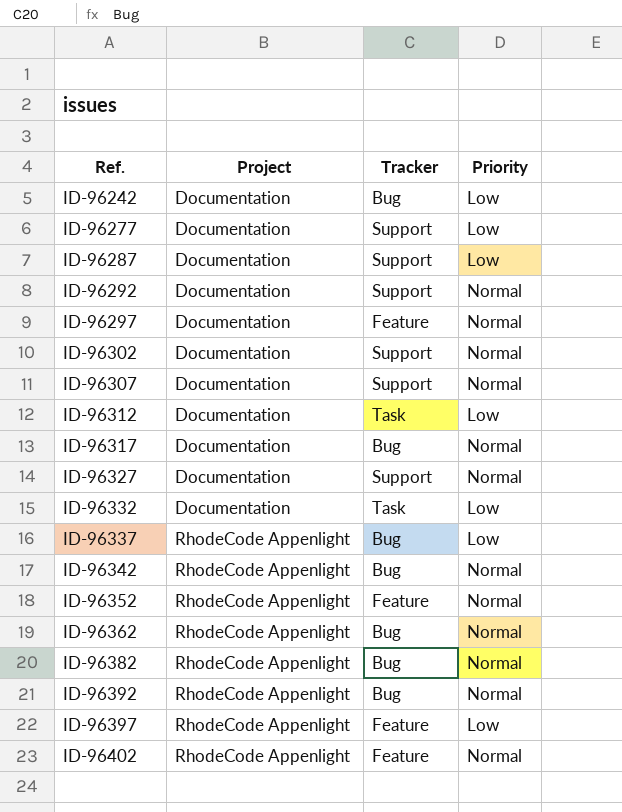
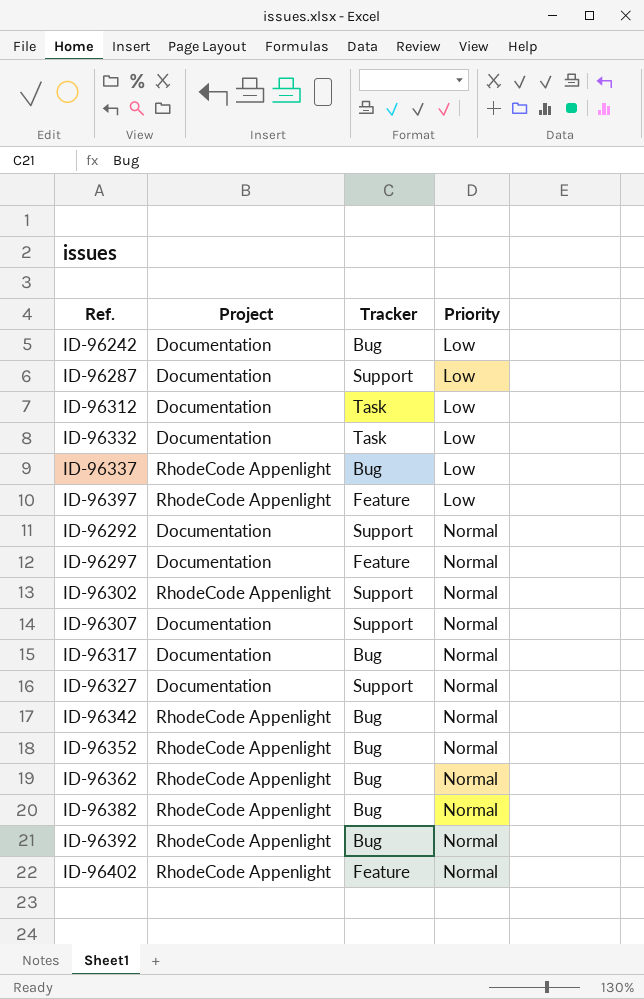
row order: Ref. ascending -> Priority ascending
row ID-96277: Documentation | Support | Low -> none
ID-96302 | Project: Documentation -> RhodeCode Appenlight
ID-96352 | Tracker: Feature -> Bug

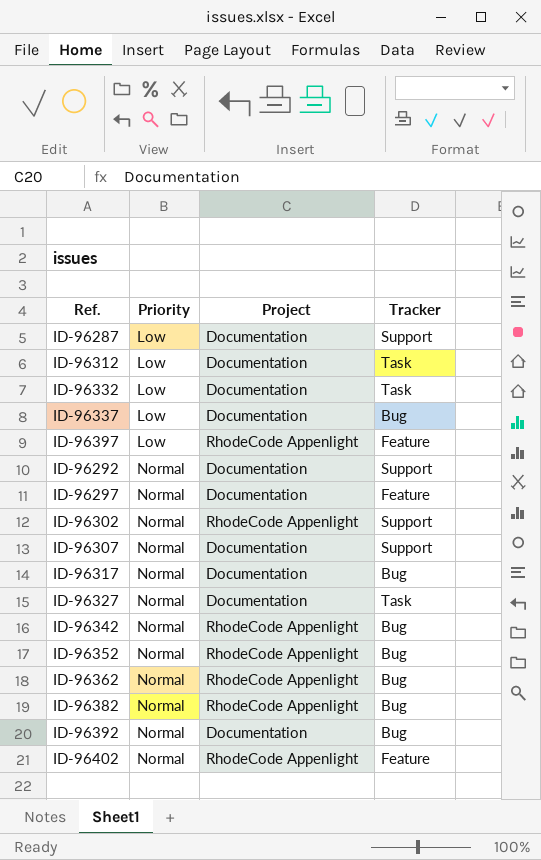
column Priority | position: 4 -> 2
row ID-96242: Documentation | Bug | Low -> none
ID-96337 | Project: RhodeCode Appenlight -> Documentation
ID-96327 | Tracker: Support -> Task
ID-96392 | Project: RhodeCode Appenlight -> Documentation

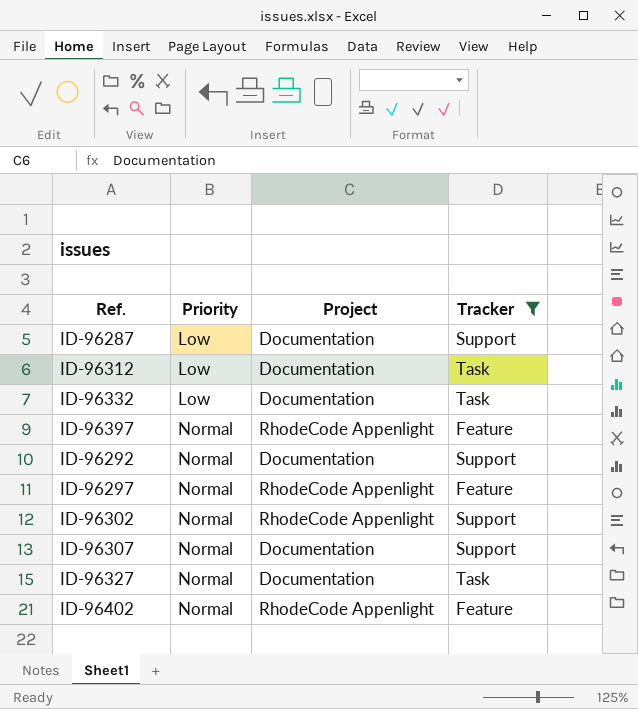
filter: none -> Tracker != Bug
ID-96397 | Priority: Low -> Normal
ID-96297 | Project: Documentation -> RhodeCode Appenlight

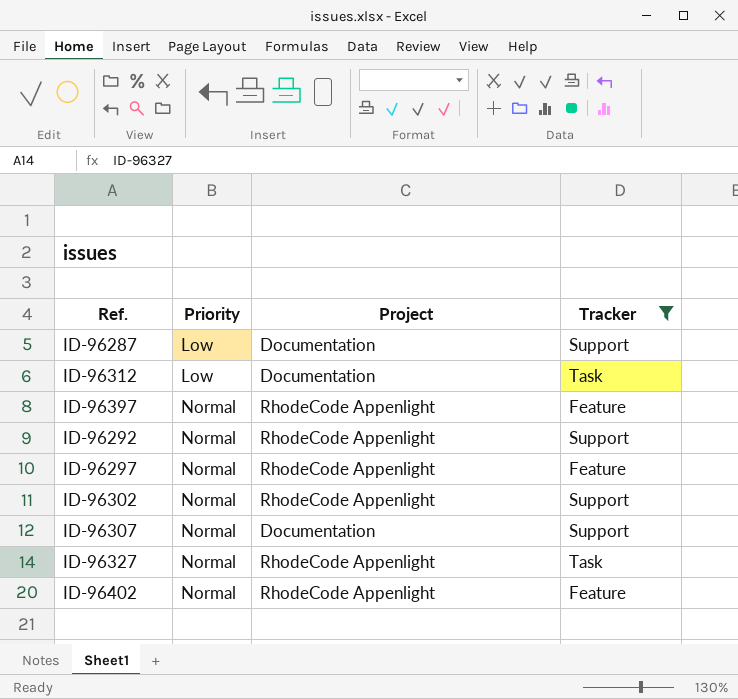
row ID-96332: Low | Documentation | Task -> none
ID-96292 | Project: Documentation -> RhodeCode Appenlight
ID-96327 | Project: Documentation -> RhodeCode Appenlight

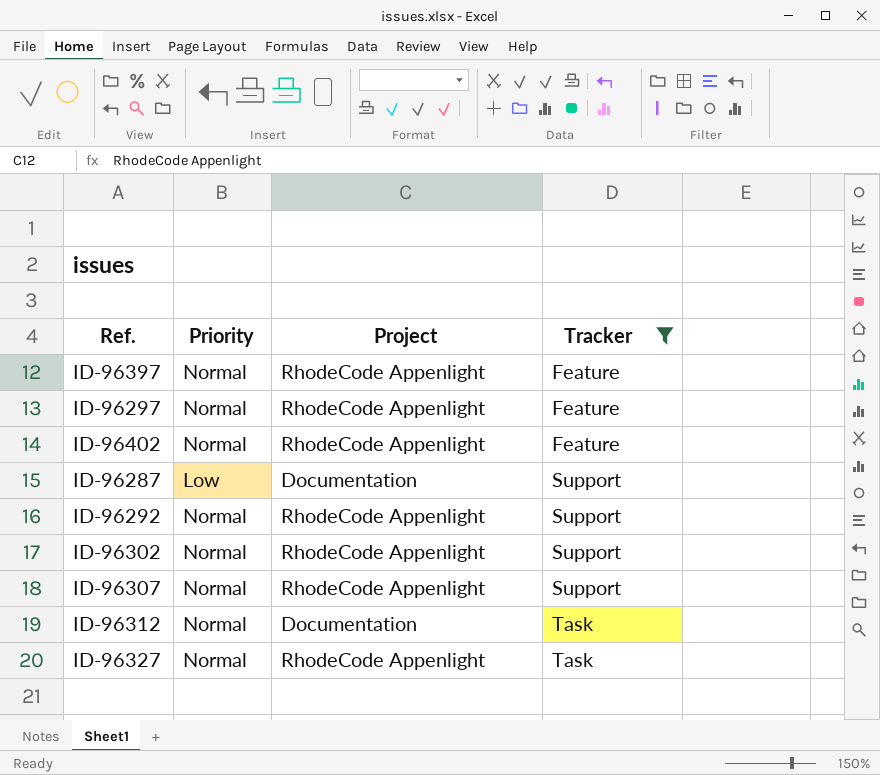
row order: Priority ascending -> Tracker ascending
ID-96307 | Project: Documentation -> RhodeCode Appenlight
ID-96312 | Priority: Low -> Normal

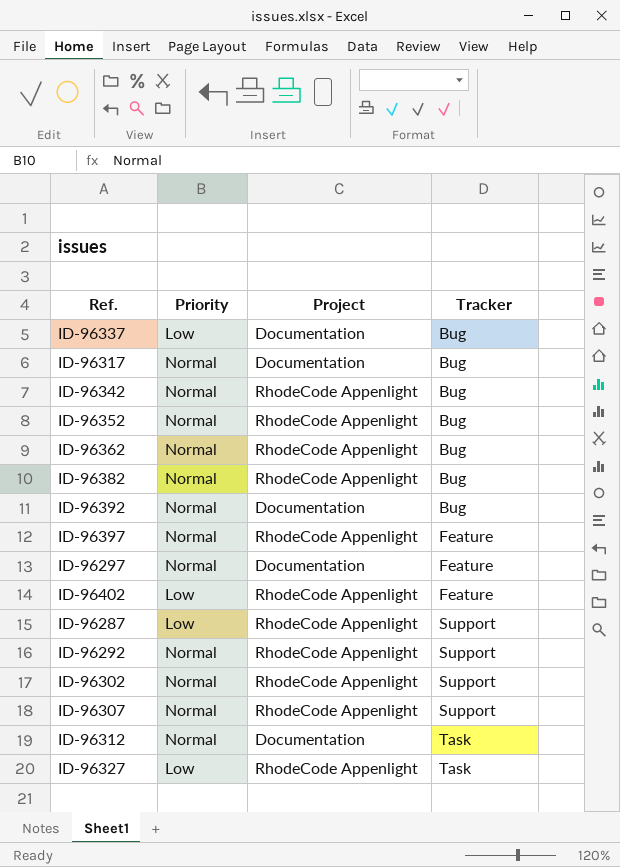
filter: Tracker != Bug -> none
ID-96297 | Project: RhodeCode Appenlight -> Documentation
ID-96402 | Priority: Normal -> Low
ID-96287 | Project: Documentation -> RhodeCode Appenlight
ID-96327 | Priority: Normal -> Low

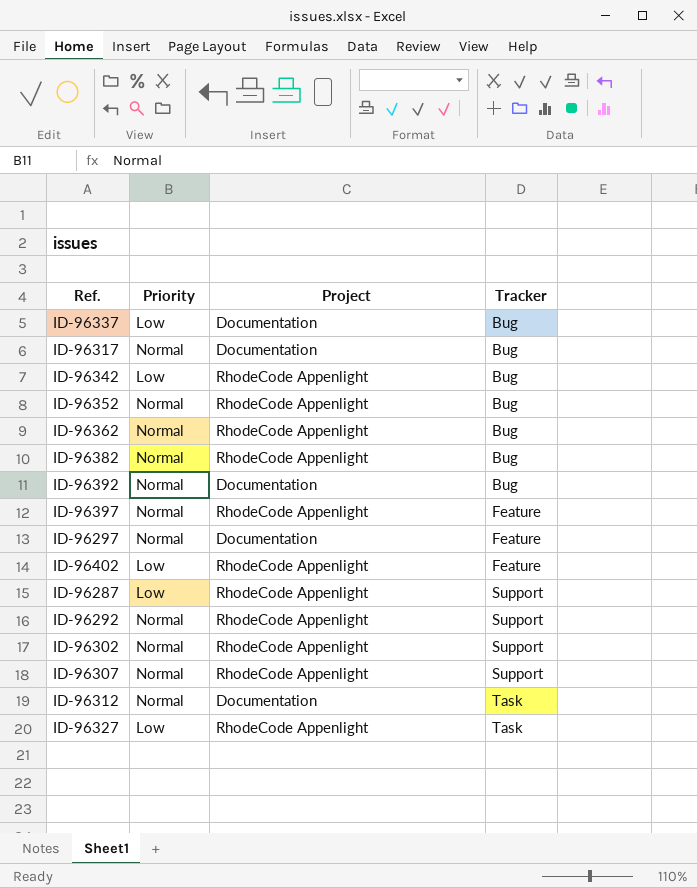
ID-96342 | Priority: Normal -> Low

